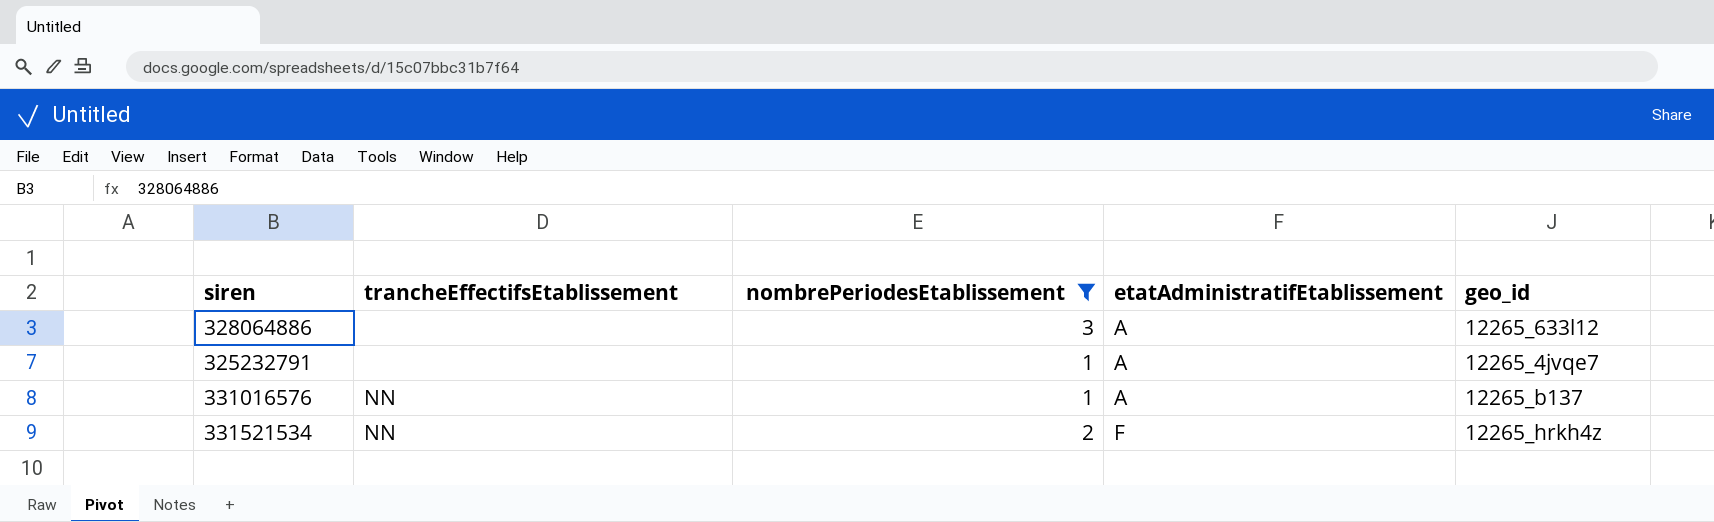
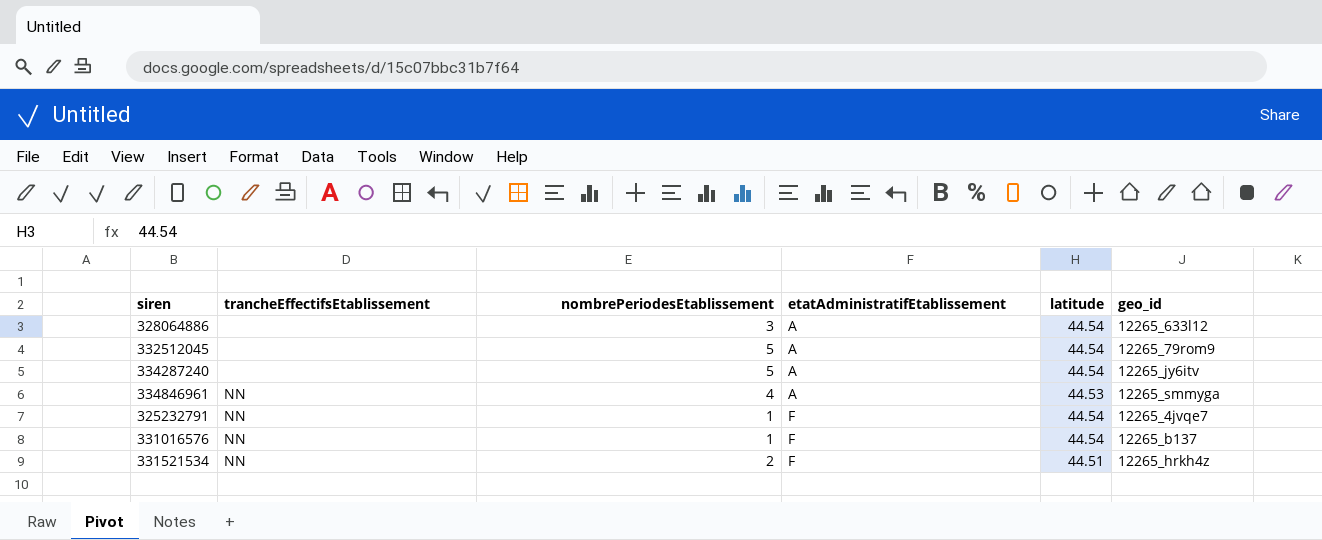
filter: nombrePeriodesEtablissement <= 3 -> none
column latitude | position: none -> 5
325232791 | trancheEffectifsEtablissement: none -> NN
325232791 | etatAdministratifEtablissement: A -> F
331016576 | etatAdministratifEtablissement: A -> F

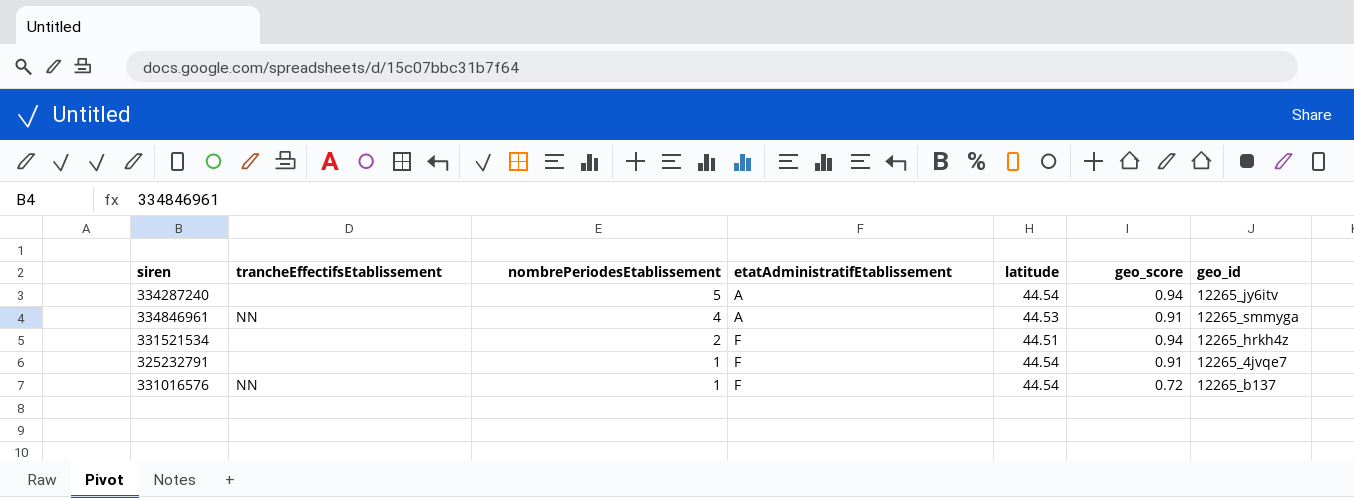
row order: etatAdministratifEtablissement ascending -> nombrePeriodesEtablissement descending
column geo_score | position: none -> 6
row 328064886: none | 3 | A | 44.54 | 12265_633l12 -> none
row 332512045: none | 5 | A | 44.54 | 12265_79rom9 -> none
331521534 | trancheEffectifsEtablissement: NN -> none
325232791 | trancheEffectifsEtablissement: NN -> none

